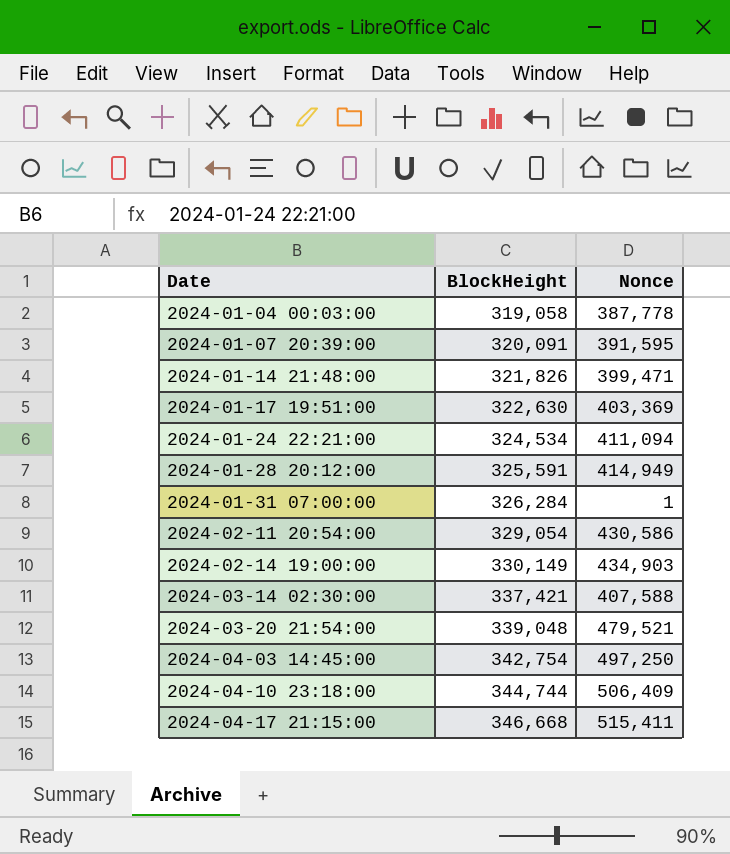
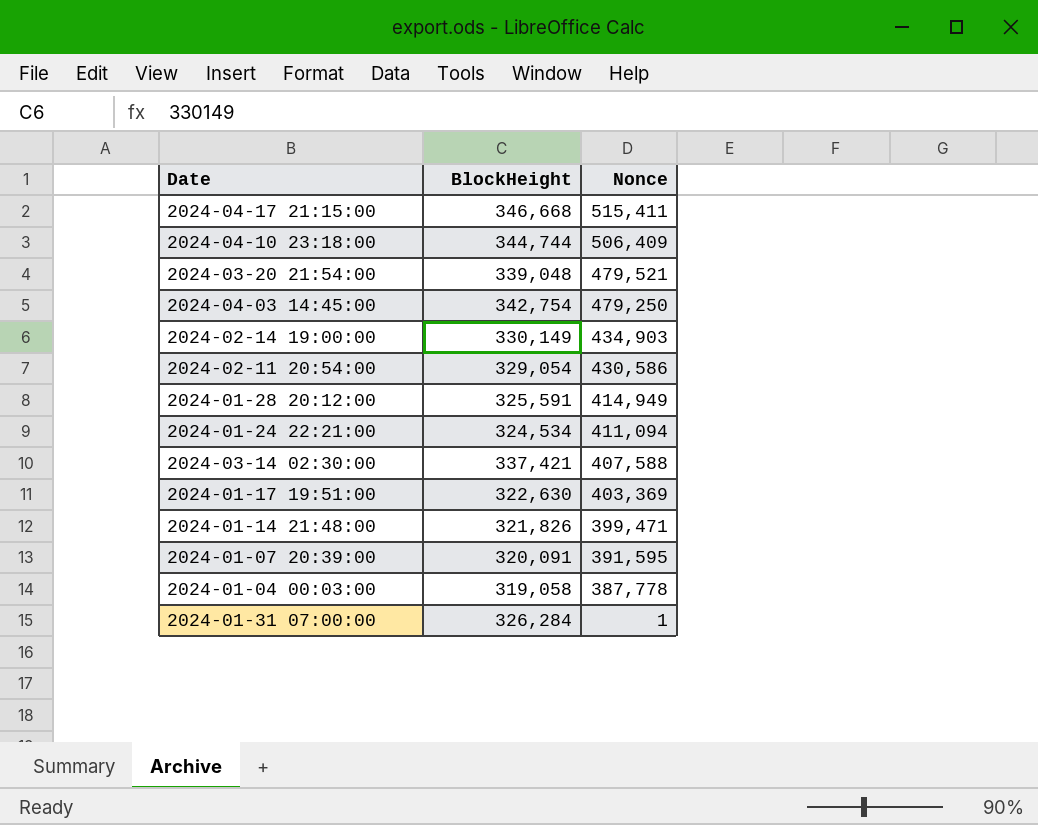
row order: Date ascending -> Nonce descending
2024-04-03 14:45:00 | Nonce: 497,250 -> 479,250

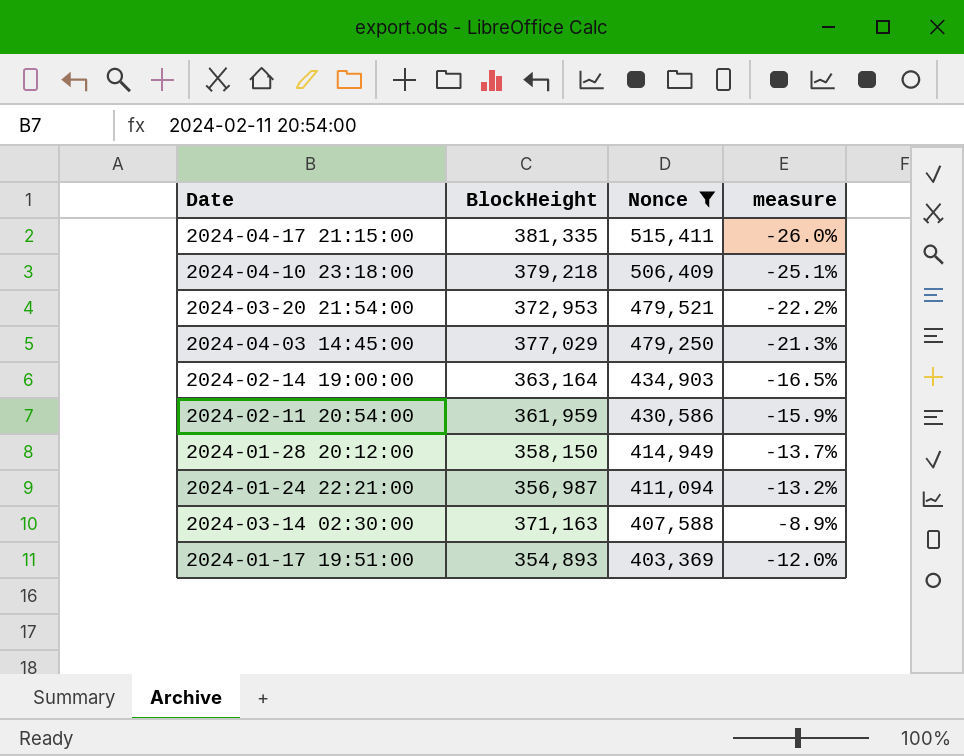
filter: none -> Nonce >= 403,369
column measure | formula: none -> ([BlockHeight] - [Nonce]) / [Nonce]
2024-04-17 21:15:00 | BlockHeight: 346,668 -> 381,335
2024-04-10 23:18:00 | BlockHeight: 344,744 -> 379,218
2024-03-20 21:54:00 | BlockHeight: 339,048 -> 372,953
2024-04-03 14:45:00 | BlockHeight: 342,754 -> 377,029
2024-02-14 19:00:00 | BlockHeight: 330,149 -> 363,164
2024-02-11 20:54:00 | BlockHeight: 329,054 -> 361,959
2024-01-28 20:12:00 | BlockHeight: 325,591 -> 358,150
2024-01-24 22:21:00 | BlockHeight: 324,534 -> 356,987
2024-03-14 02:30:00 | BlockHeight: 337,421 -> 371,163
2024-01-17 19:51:00 | BlockHeight: 322,630 -> 354,893

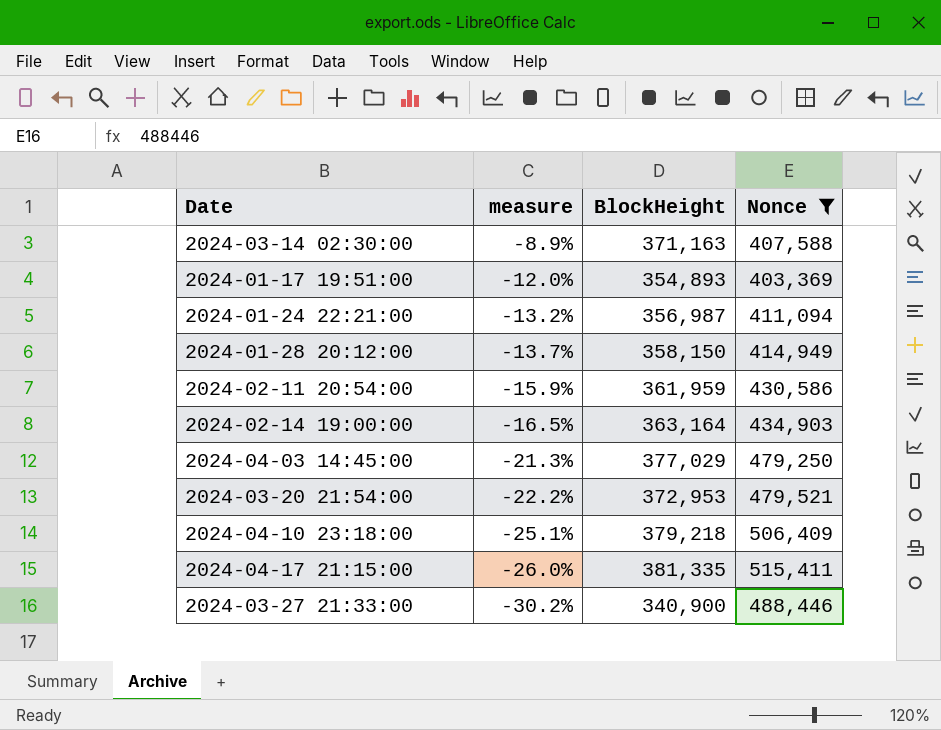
row order: Nonce descending -> measure descending
column measure | position: 4 -> 2
row 2024-03-27 21:33:00: none -> -30.2% | 340,900 | 488,446

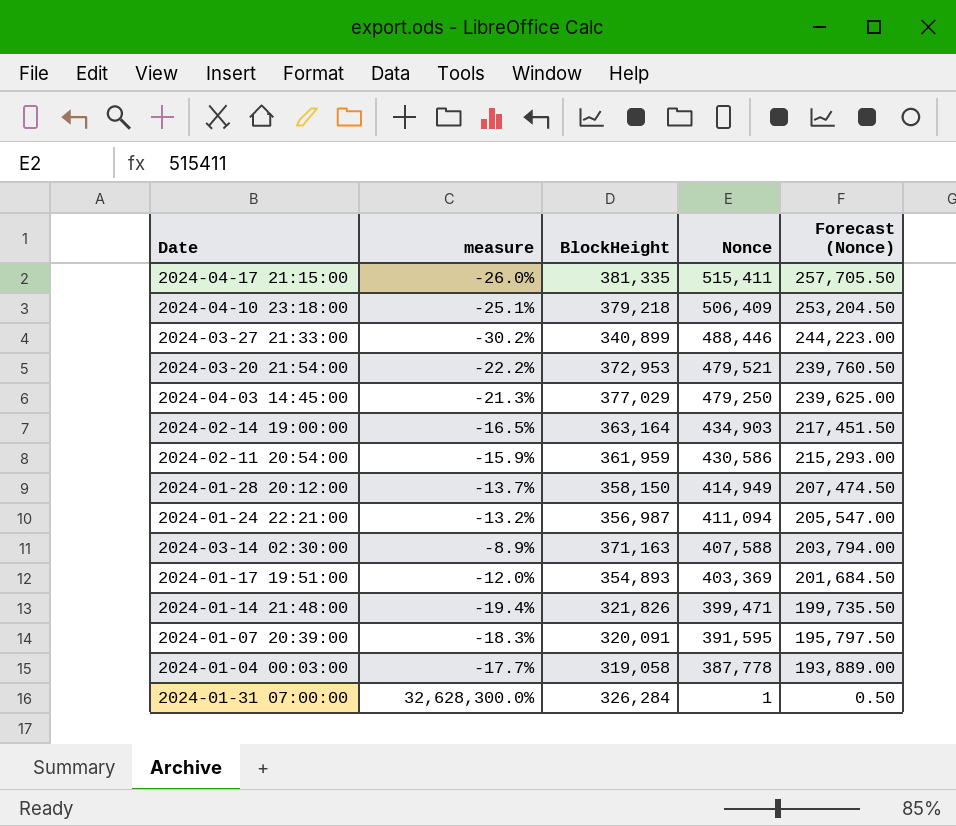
filter: Nonce >= 403,369 -> none
row order: measure descending -> Nonce descending
column Forecast (Nonce) | formula: none -> [Nonce] * 0.5
2024-03-27 21:33:00 | BlockHeight: 340,900 -> 340,899

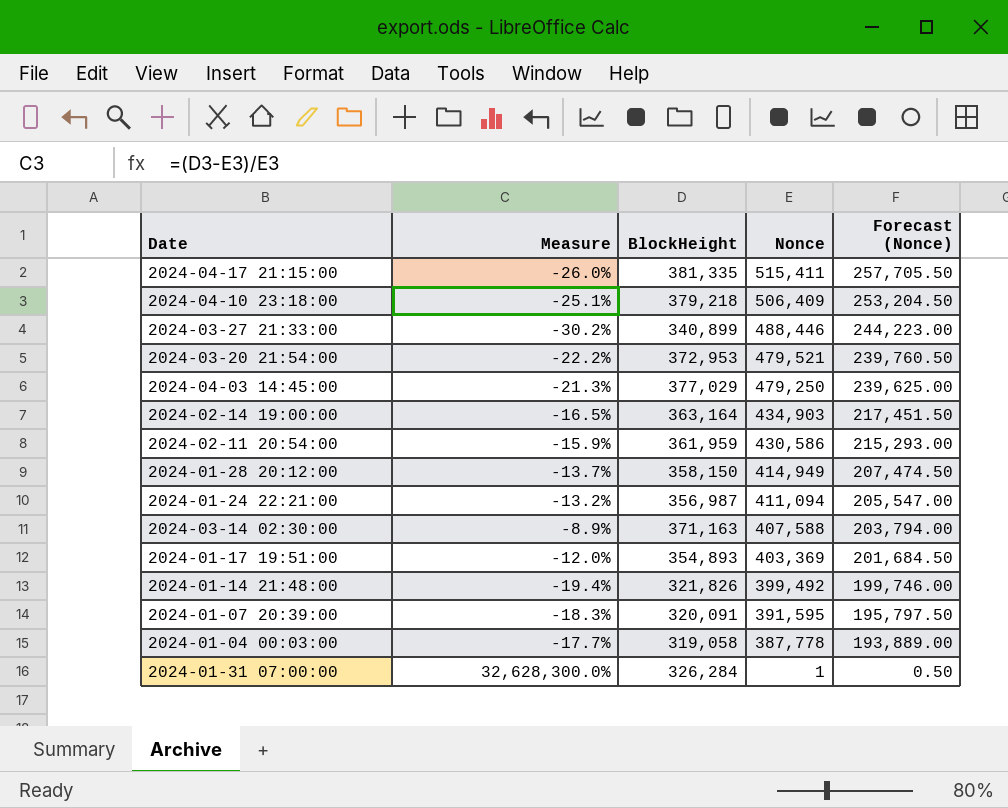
column name: measure -> Measure
2024-01-14 21:48:00 | Nonce: 399,471 -> 399,492
2024-01-14 21:48:00 | Forecast (Nonce): 199,735.50 -> 199,746.00

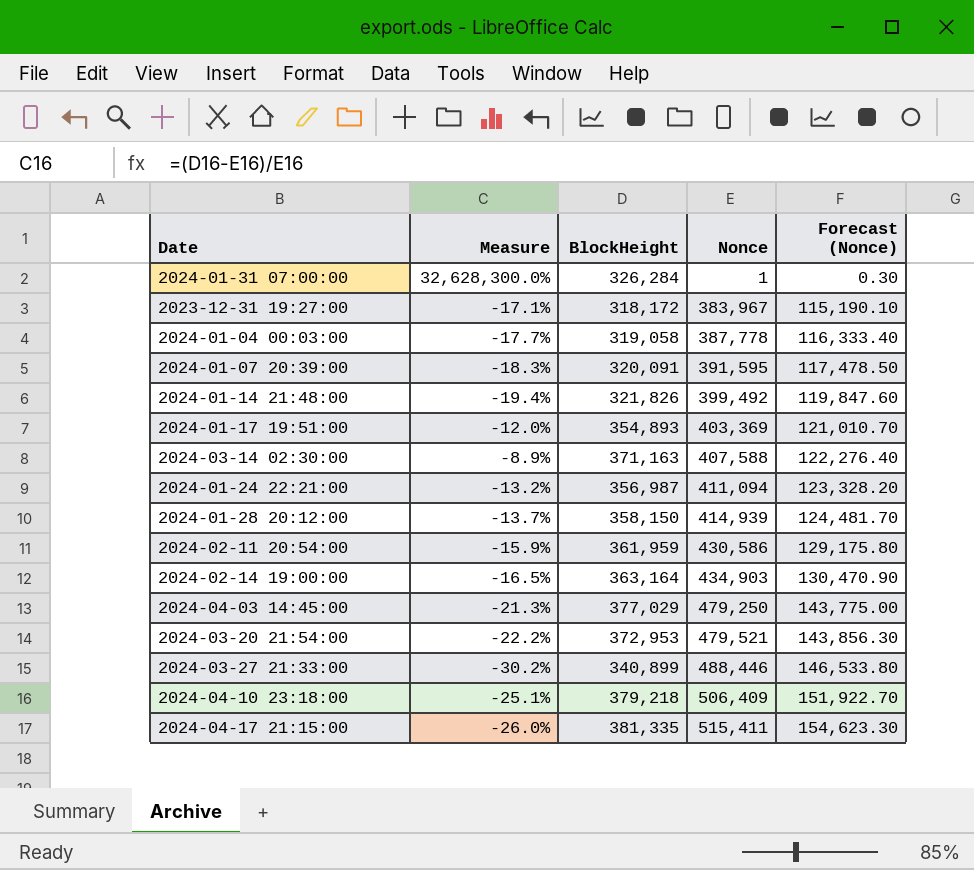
row order: Nonce descending -> Nonce ascending
column Forecast (Nonce) | formula: [Nonce] * 0.5 -> [Nonce] * 0.3
row 2023-12-31 19:27:00: none -> -17.1% | 318,172 | 383,967 | 115,190.10
2024-01-28 20:12:00 | Nonce: 414,949 -> 414,939

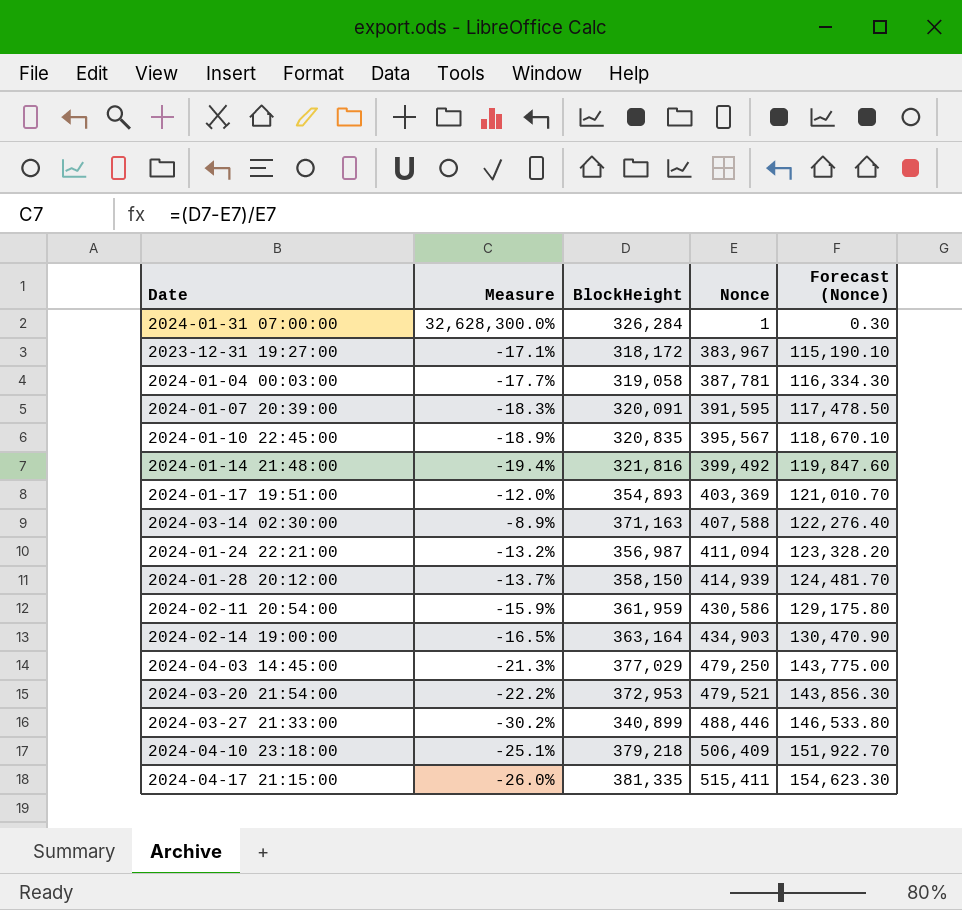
2024-01-04 00:03:00 | Nonce: 387,778 -> 387,781
2024-01-04 00:03:00 | Forecast (Nonce): 116,333.40 -> 116,334.30
row 2024-01-10 22:45:00: none -> -18.9% | 320,835 | 395,567 | 118,670.10
2024-01-14 21:48:00 | BlockHeight: 321,826 -> 321,816

